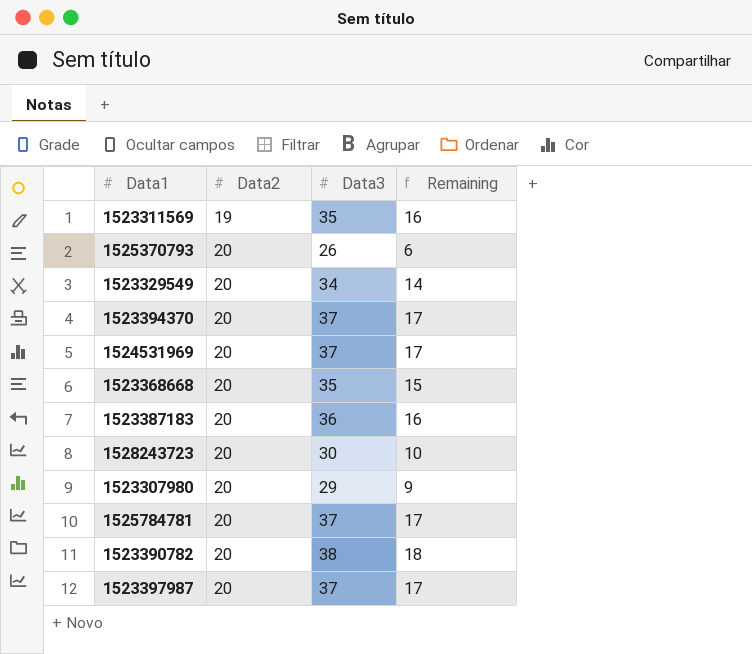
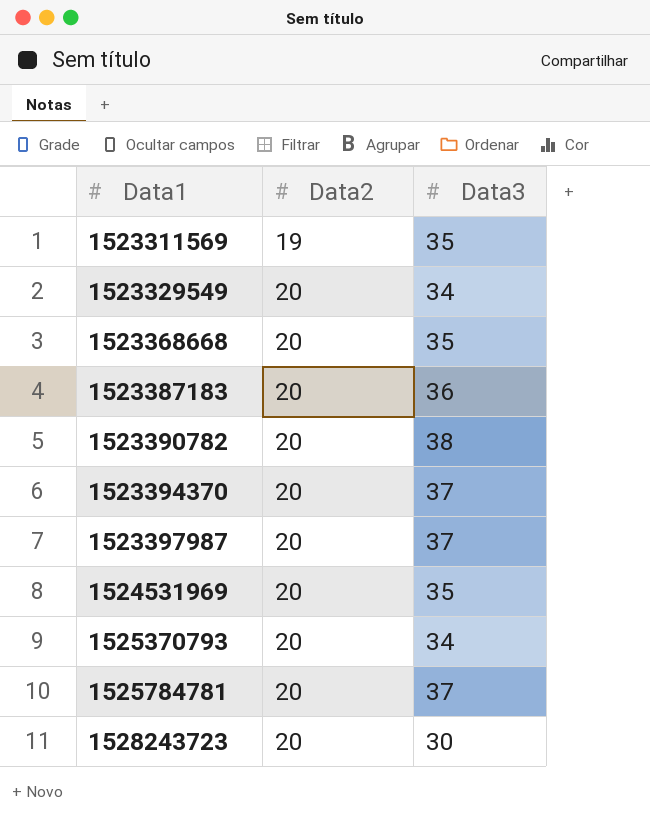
row order: Data2 ascending -> Data1 ascending
column Remaining | formula: [Data3] - [Data2] -> none
row 1523307980: 20 | 29 | 9 -> none
1524531969 | Data3: 37 -> 35
1525370793 | Data3: 26 -> 34

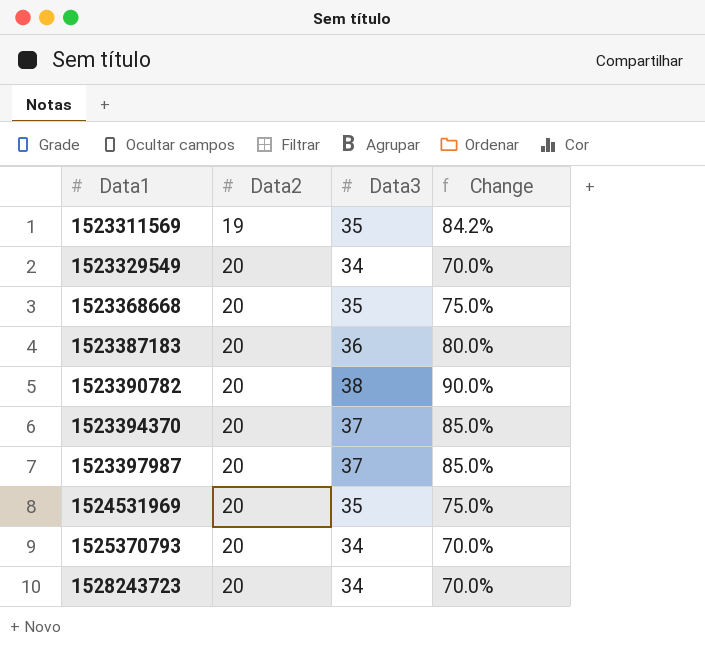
column Change | formula: none -> ([Data3] - [Data2]) / [Data2]
row 1525784781: 20 | 37 -> none
1528243723 | Data3: 30 -> 34

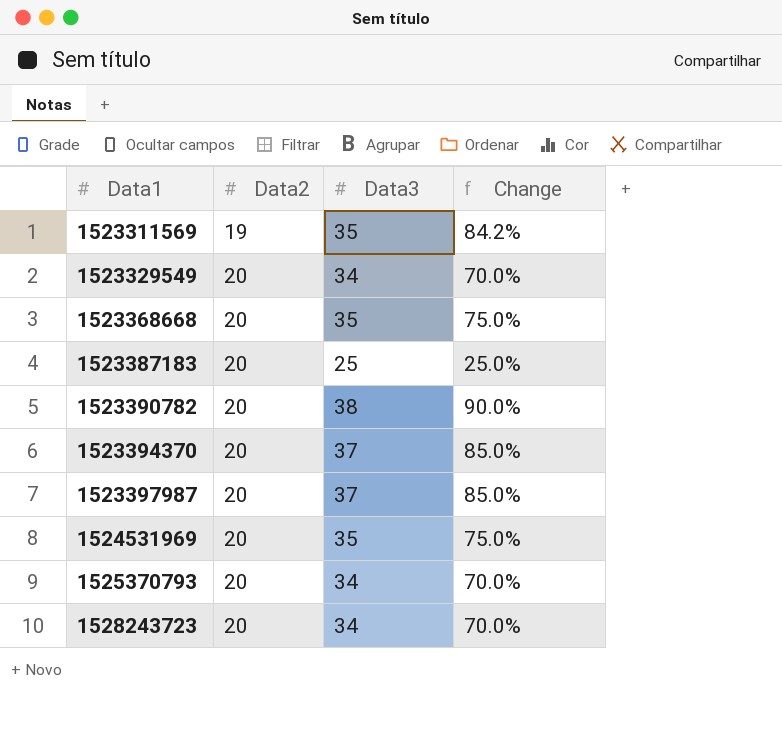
1523387183 | Data3: 36 -> 25
1523387183 | Change: 80.0% -> 25.0%

